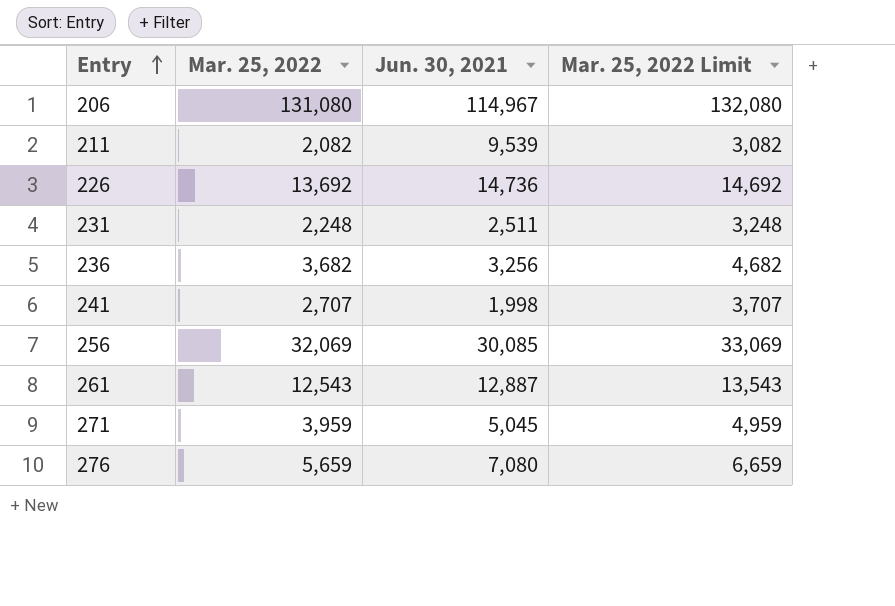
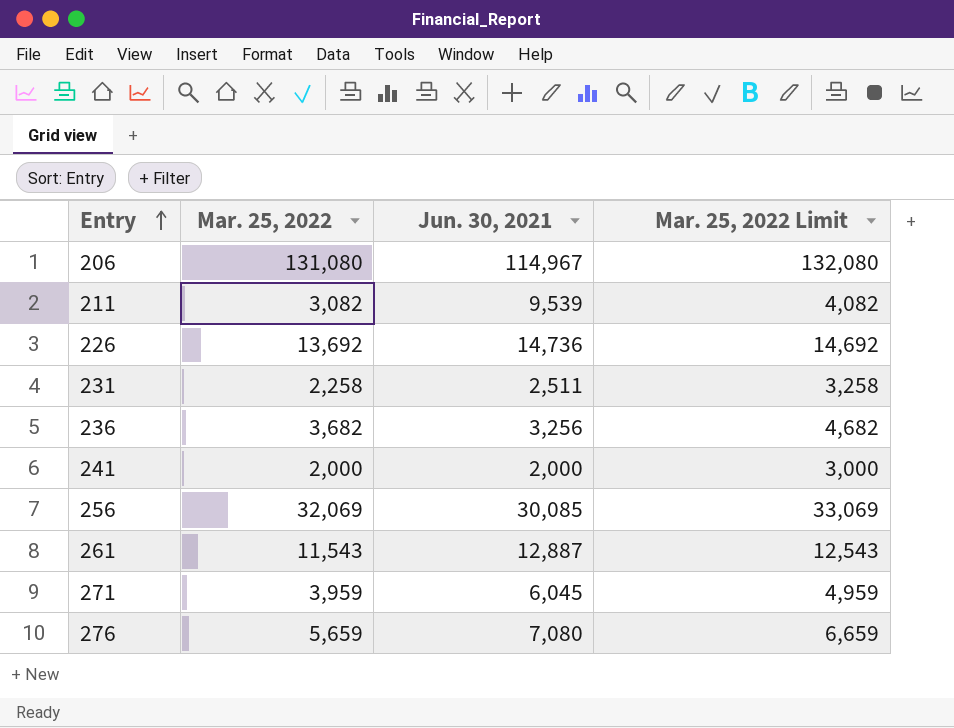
211 | Mar. 25, 2022: 2,082 -> 3,082
211 | Mar. 25, 2022 Limit: 3,082 -> 4,082
231 | Mar. 25, 2022: 2,248 -> 2,258
231 | Mar. 25, 2022 Limit: 3,248 -> 3,258
241 | Mar. 25, 2022: 2,707 -> 2,000
241 | Jun. 30, 2021: 1,998 -> 2,000
241 | Mar. 25, 2022 Limit: 3,707 -> 3,000
261 | Mar. 25, 2022: 12,543 -> 11,543
261 | Mar. 25, 2022 Limit: 13,543 -> 12,543
271 | Jun. 30, 2021: 5,045 -> 6,045

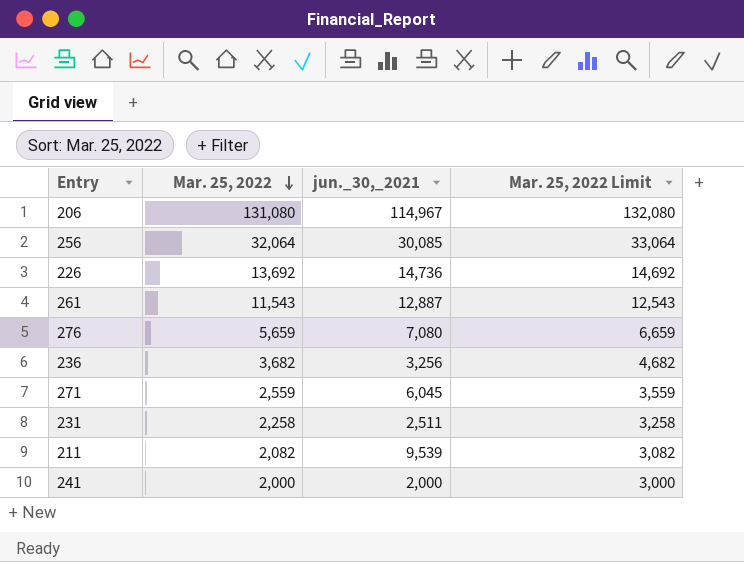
row order: Entry ascending -> Mar. 25, 2022 descending
column name: Jun. 30, 2021 -> jun._30,_2021
256 | Mar. 25, 2022: 32,069 -> 32,064
256 | Mar. 25, 2022 Limit: 33,069 -> 33,064
271 | Mar. 25, 2022: 3,959 -> 2,559
271 | Mar. 25, 2022 Limit: 4,959 -> 3,559
211 | Mar. 25, 2022: 3,082 -> 2,082
211 | Mar. 25, 2022 Limit: 4,082 -> 3,082

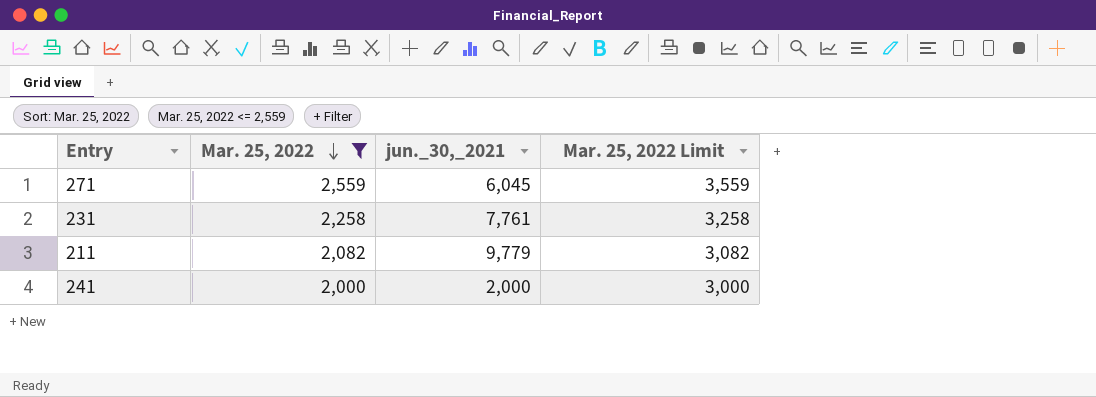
filter: none -> Mar. 25, 2022 <= 2,559
231 | jun._30,_2021: 2,511 -> 7,761
211 | jun._30,_2021: 9,539 -> 9,779

